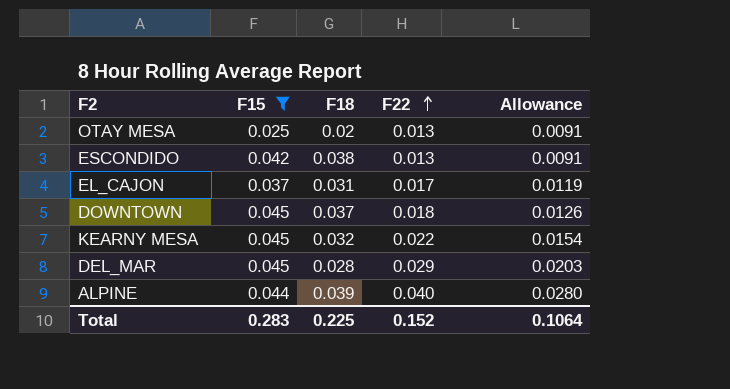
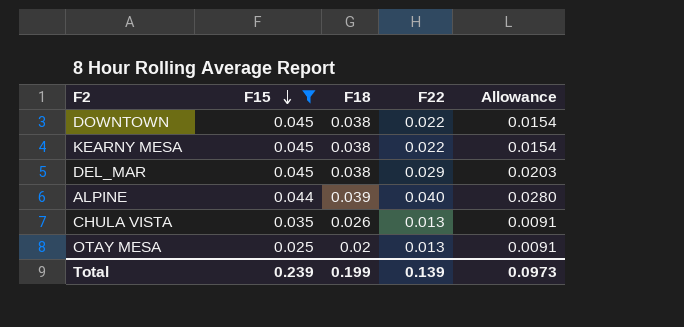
row order: F22 ascending -> F15 descending
row ESCONDIDO: 0.042 | 0.038 | 0.013 | 0.0091 -> none
row EL_CAJON: 0.037 | 0.031 | 0.017 | 0.0119 -> none
DOWNTOWN | F18: 0.037 -> 0.038
DOWNTOWN | F22: 0.018 -> 0.022
DOWNTOWN | Allowance: 0.0126 -> 0.0154
KEARNY MESA | F18: 0.032 -> 0.038
DEL_MAR | F18: 0.028 -> 0.038
row CHULA VISTA: none -> 0.035 | 0.026 | 0.013 | 0.0091
Total | F15: 0.283 -> 0.239
Total | F18: 0.225 -> 0.199
Total | F22: 0.152 -> 0.139
Total | Allowance: 0.1064 -> 0.0973

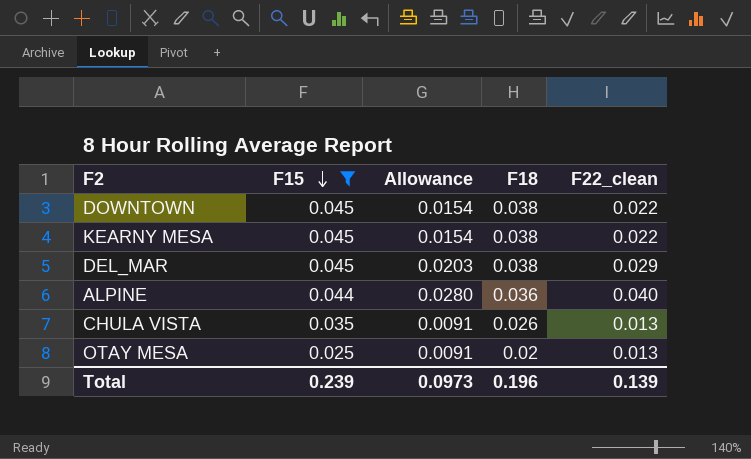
column Allowance | position: 5 -> 3
column name: F22 -> F22_clean
ALPINE | F18: 0.039 -> 0.036
Total | F18: 0.199 -> 0.196

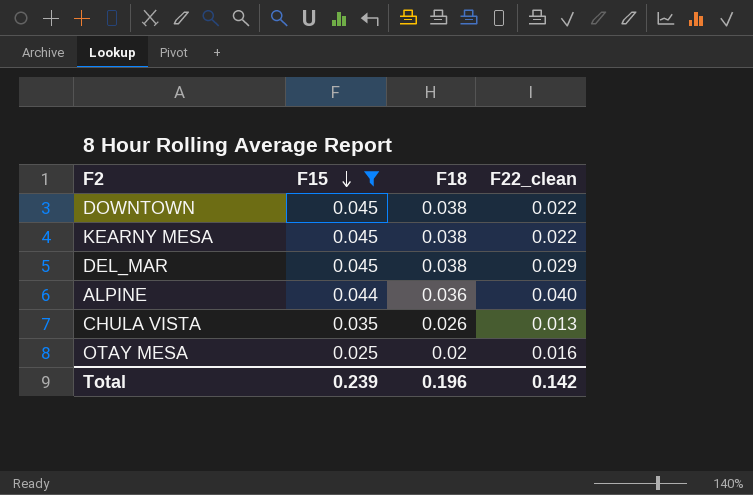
column Allowance | formula: [F22_clean] * 0.7 -> none
OTAY MESA | F22_clean: 0.013 -> 0.016
Total | F22_clean: 0.139 -> 0.142

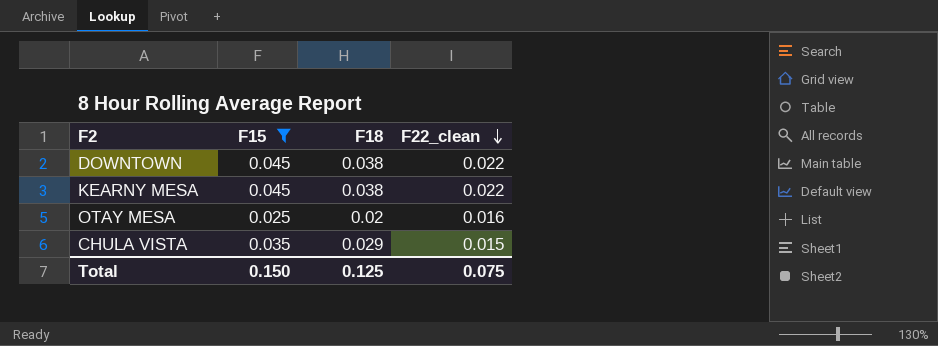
row order: F15 descending -> F22_clean descending
row DEL_MAR: 0.045 | 0.038 | 0.029 -> none
row ALPINE: 0.044 | 0.036 | 0.040 -> none
CHULA VISTA | F18: 0.026 -> 0.029
CHULA VISTA | F22_clean: 0.013 -> 0.015
Total | F15: 0.239 -> 0.150
Total | F18: 0.196 -> 0.125
Total | F22_clean: 0.142 -> 0.075

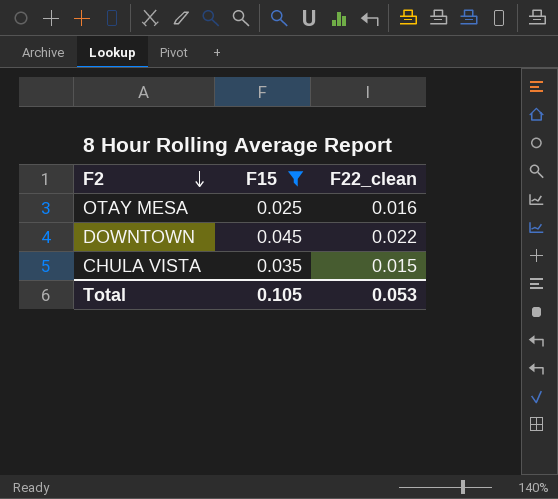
row order: F22_clean descending -> F2 descending
column F18 | position: 3 -> none
row KEARNY MESA: 0.045 | 0.038 | 0.022 -> none
Total | F15: 0.150 -> 0.105
Total | F22_clean: 0.075 -> 0.053

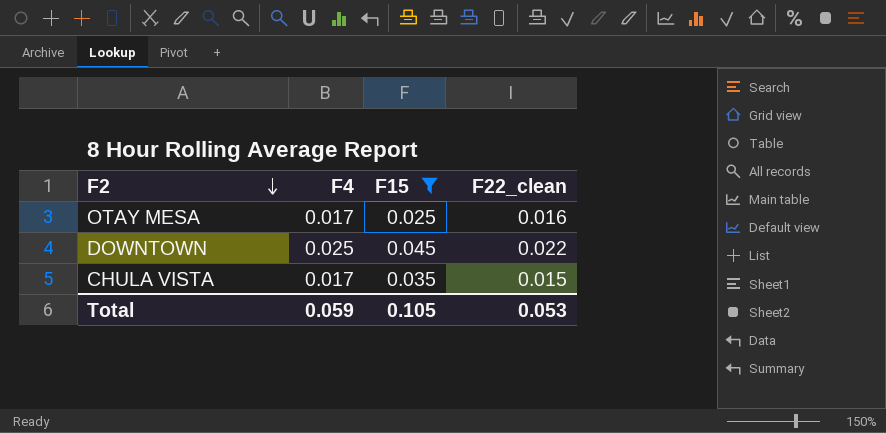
column F4 | position: none -> 2

